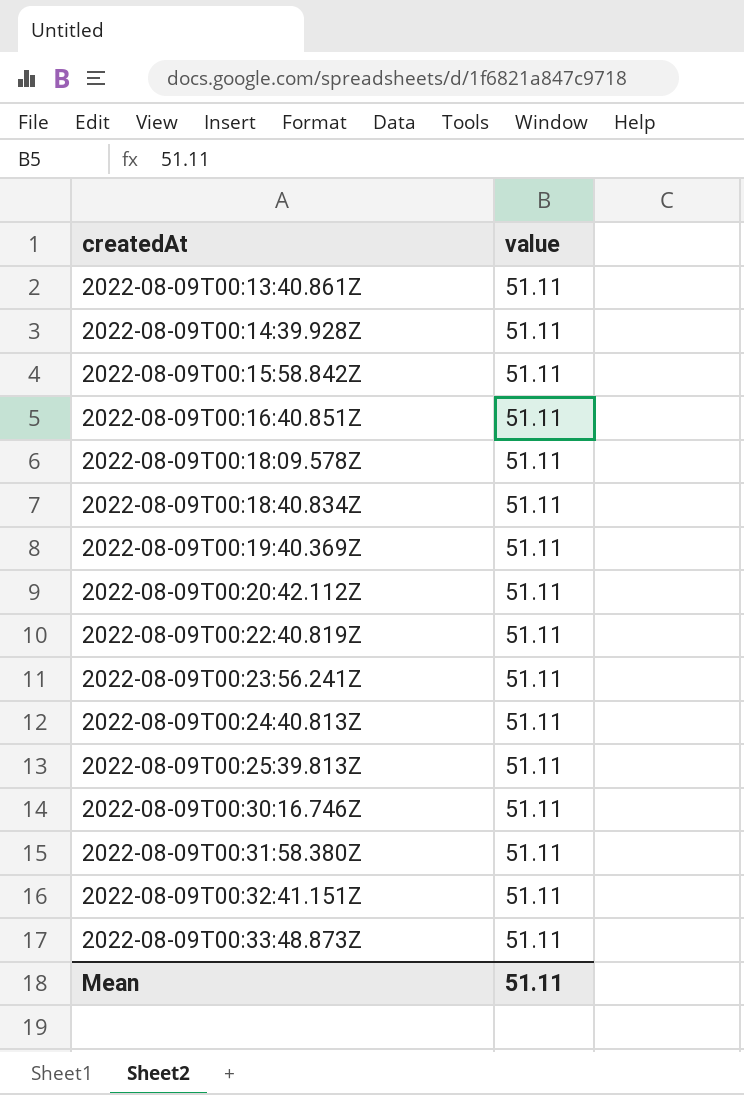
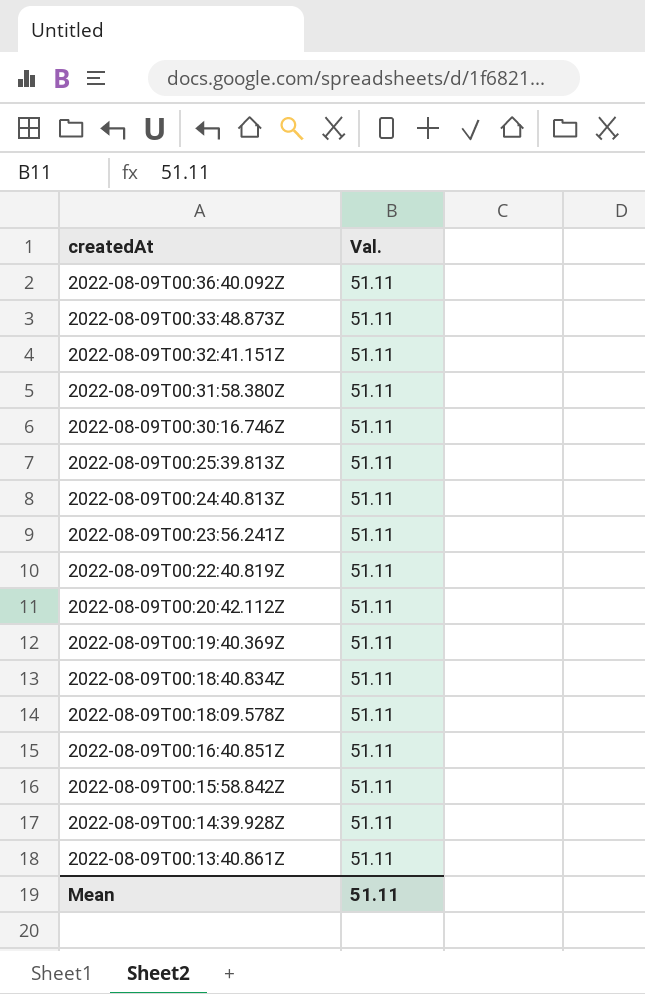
row order: createdAt ascending -> createdAt descending
column name: value -> Val.
row 2022-08-09T00:36:40.092Z: none -> 51.11

